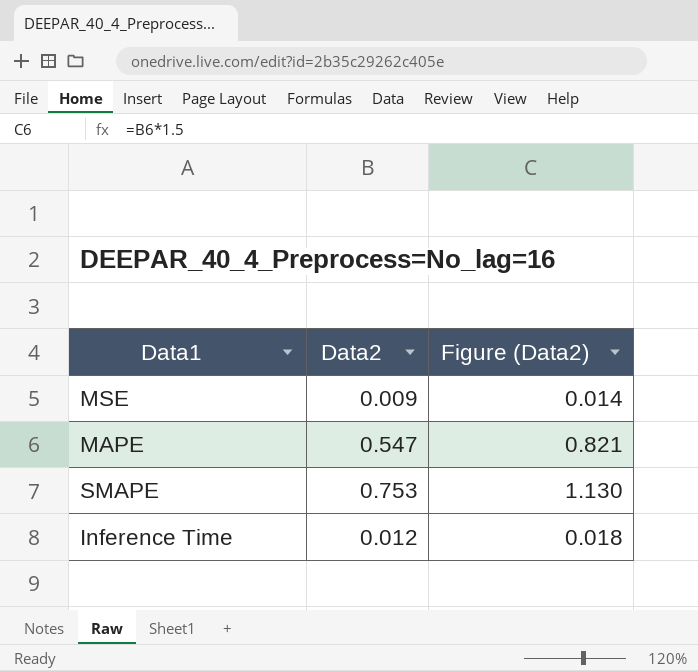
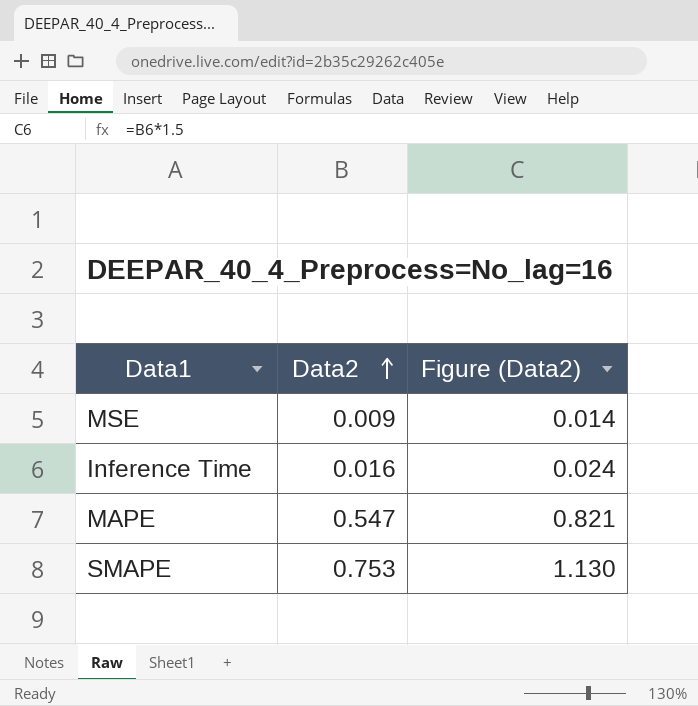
row order: none -> Data2 ascending
Inference Time | Data2: 0.012 -> 0.016
Inference Time | Figure (Data2): 0.018 -> 0.024

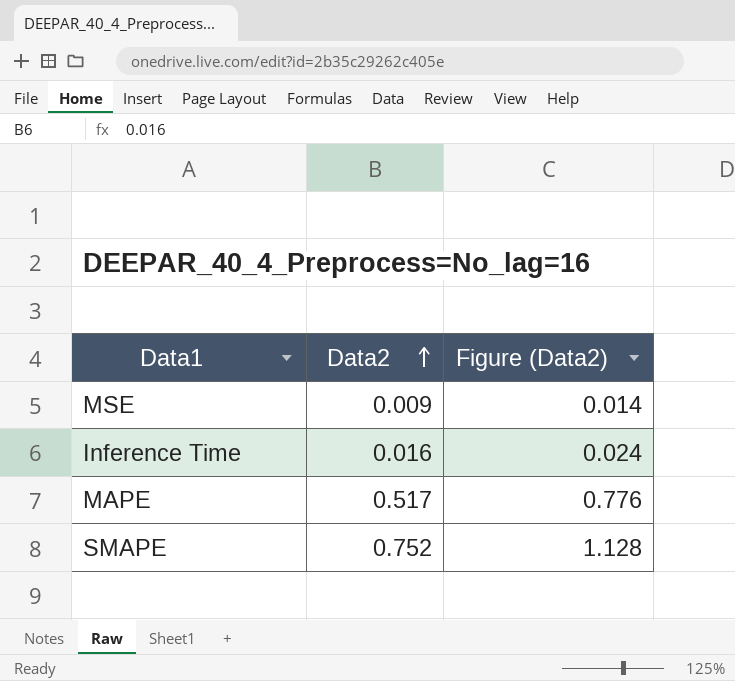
MAPE | Data2: 0.547 -> 0.517
MAPE | Figure (Data2): 0.821 -> 0.776
SMAPE | Data2: 0.753 -> 0.752
SMAPE | Figure (Data2): 1.130 -> 1.128

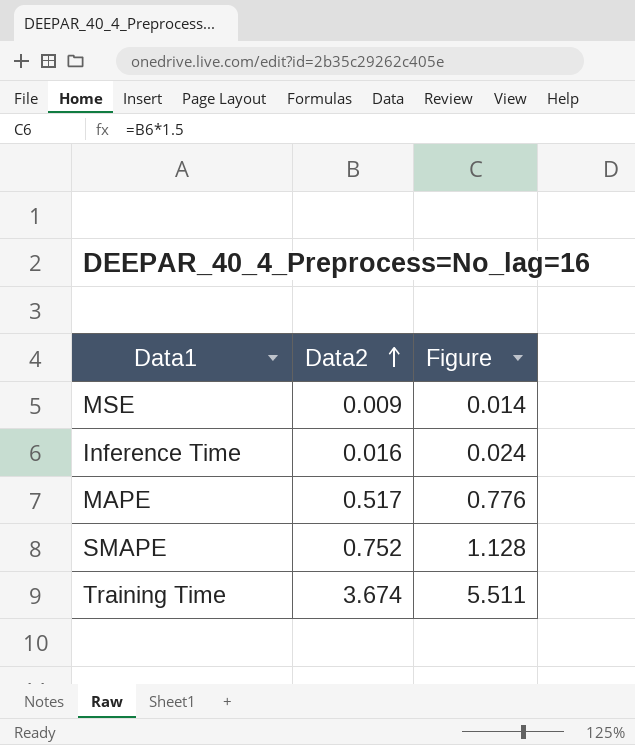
column name: Figure (Data2) -> Figure
row Training Time: none -> 3.674 | 5.511

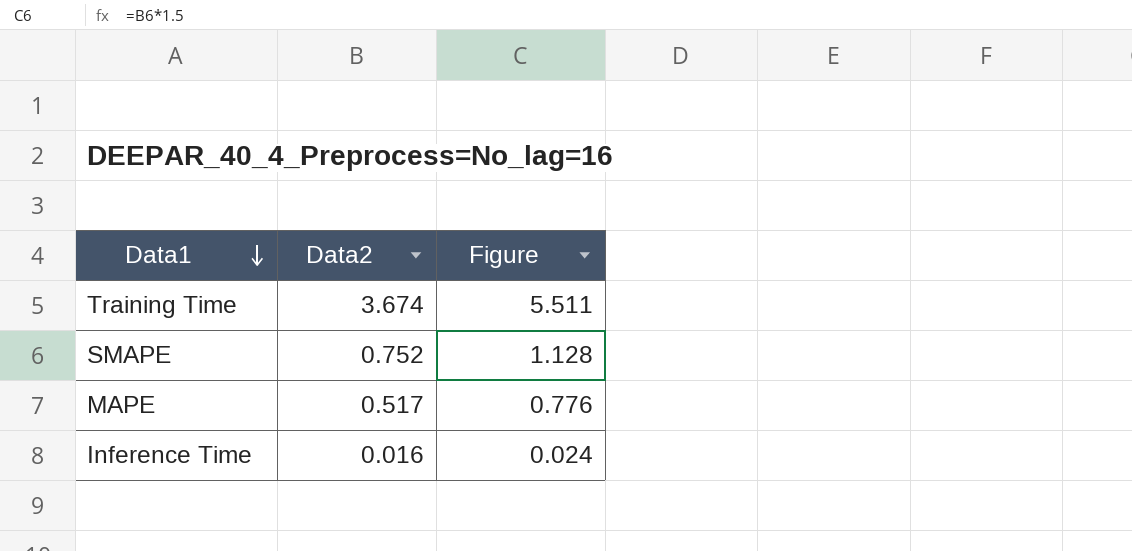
row order: Data2 ascending -> Data1 descending
row MSE: 0.009 | 0.014 -> none

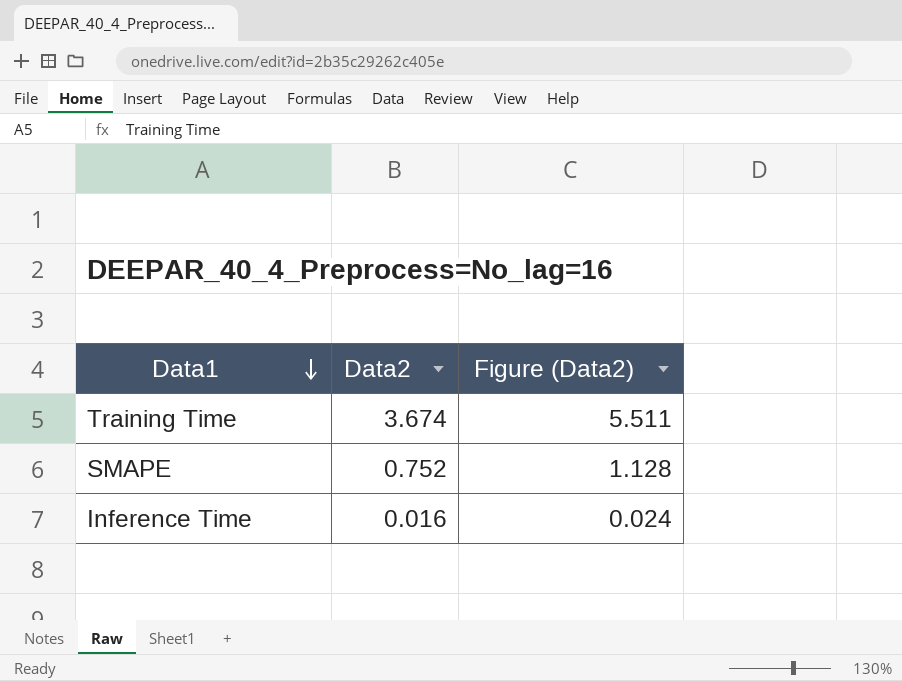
column name: Figure -> Figure (Data2)
row MAPE: 0.517 | 0.776 -> none

